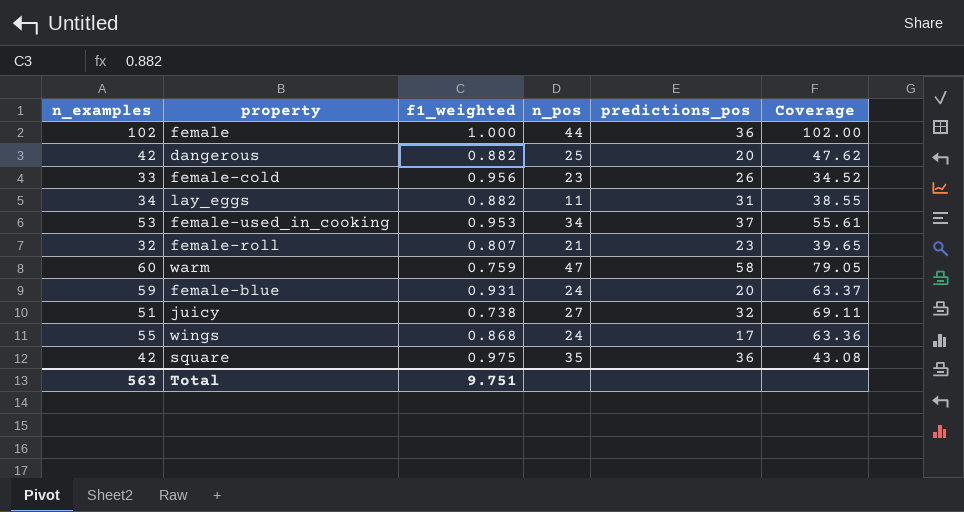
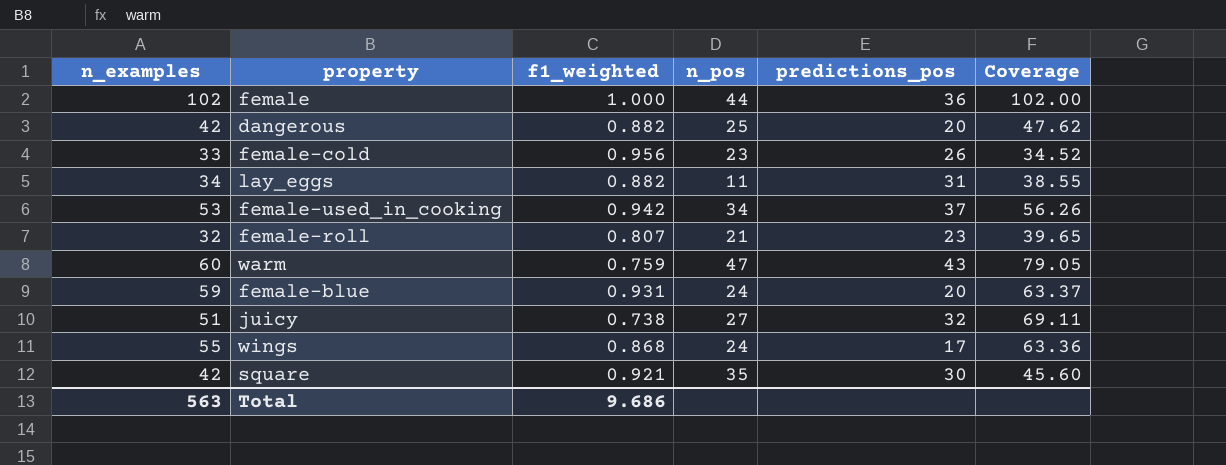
female-used_in_cooking | f1_weighted: 0.953 -> 0.942
female-used_in_cooking | Coverage: 55.61 -> 56.26
warm | predictions_pos: 58 -> 43
square | f1_weighted: 0.975 -> 0.921
square | predictions_pos: 36 -> 30
square | Coverage: 43.08 -> 45.60
Total | f1_weighted: 9.751 -> 9.686

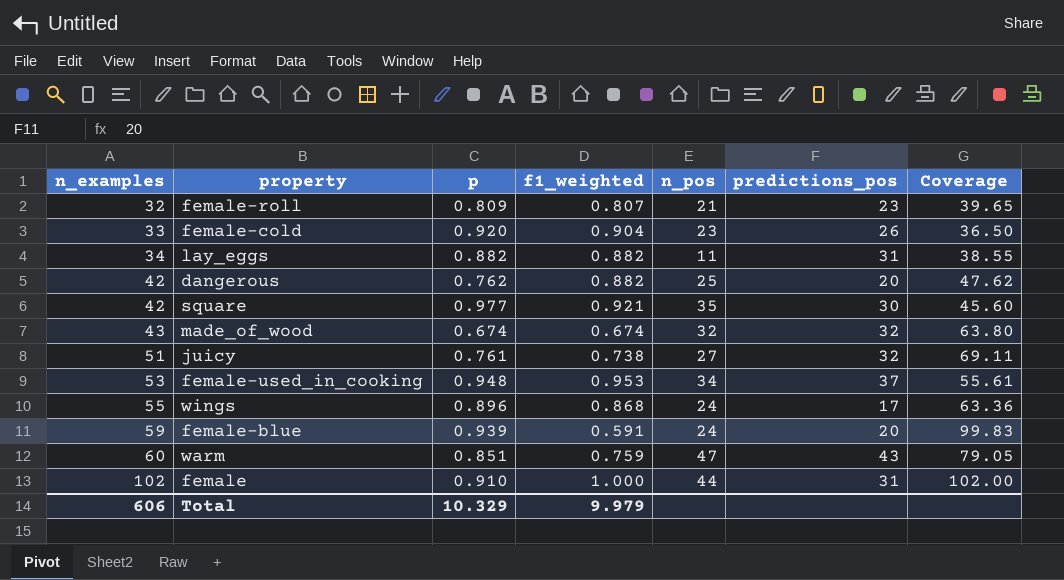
row order: none -> n_examples ascending
column p | position: none -> 3
female-cold | f1_weighted: 0.956 -> 0.904
female-cold | Coverage: 34.52 -> 36.50
row made_of_wood: none -> 43 | 0.674 | 0.674 | 32 | 32 | 63.80
female-used_in_cooking | f1_weighted: 0.942 -> 0.953
female-used_in_cooking | Coverage: 56.26 -> 55.61
female-blue | f1_weighted: 0.931 -> 0.591
female-blue | Coverage: 63.37 -> 99.83
female | predictions_pos: 36 -> 31
Total | n_examples: 563 -> 606
Total | f1_weighted: 9.686 -> 9.979

